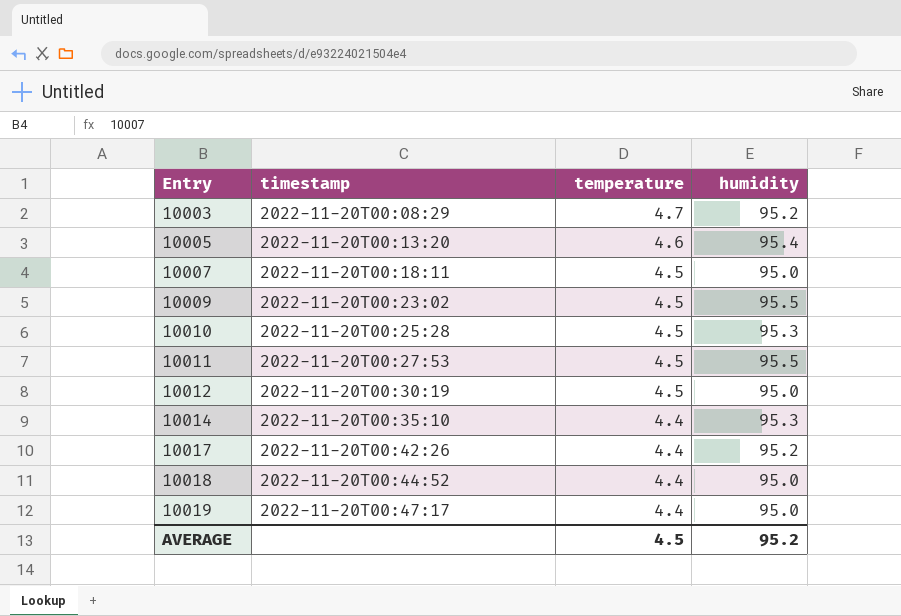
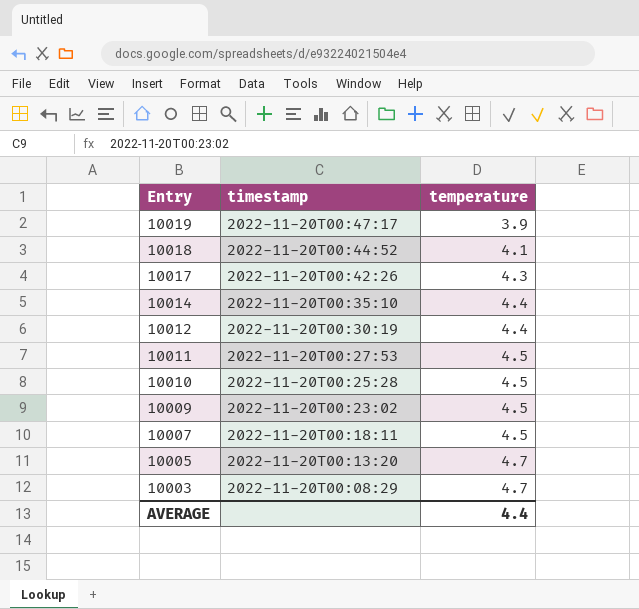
row order: Entry ascending -> Entry descending
column humidity | position: 4 -> none
10019 | temperature: 4.4 -> 3.9
10018 | temperature: 4.4 -> 4.1
10017 | temperature: 4.4 -> 4.3
10012 | temperature: 4.5 -> 4.4
10005 | temperature: 4.6 -> 4.7
AVERAGE | temperature: 4.5 -> 4.4

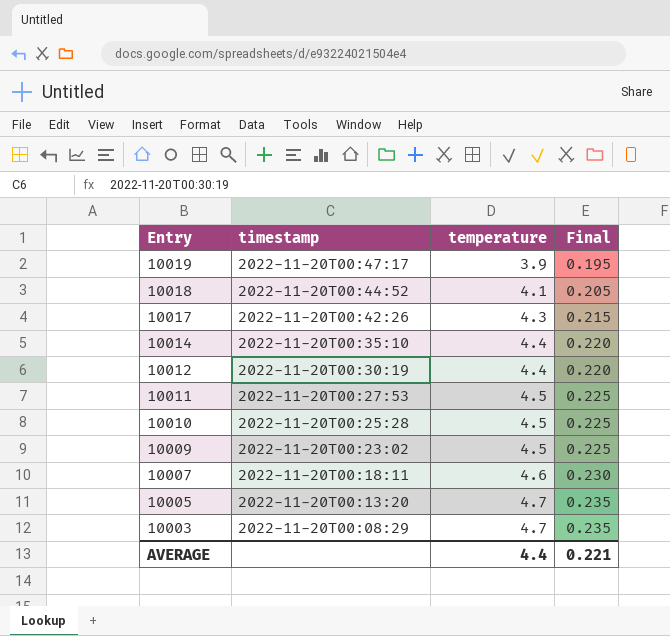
column Final | formula: none -> [temperature] * 0.05
10007 | temperature: 4.5 -> 4.6

